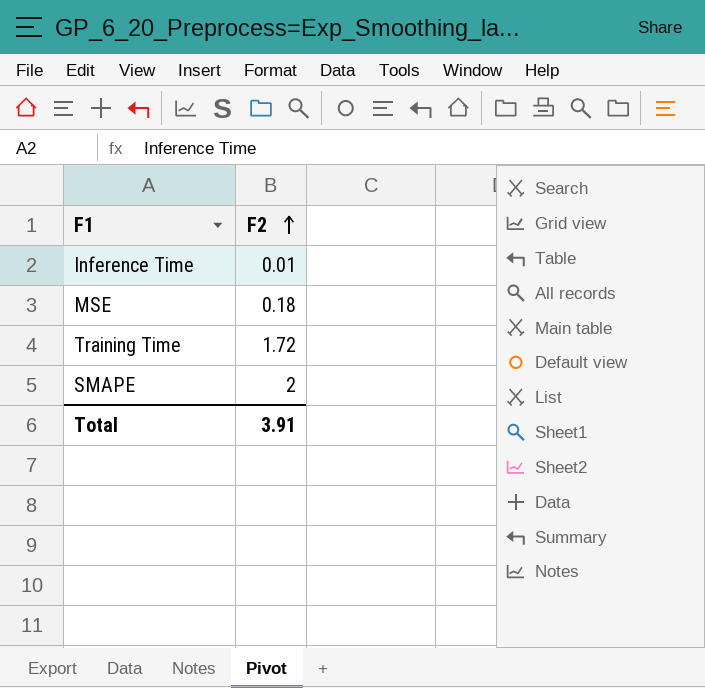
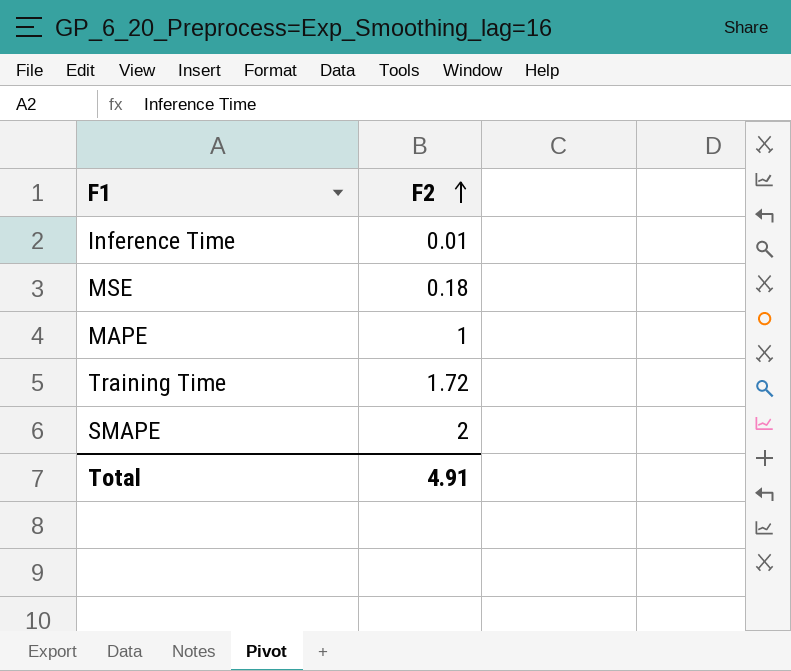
row MAPE: none -> 1
Total | F2: 3.91 -> 4.91

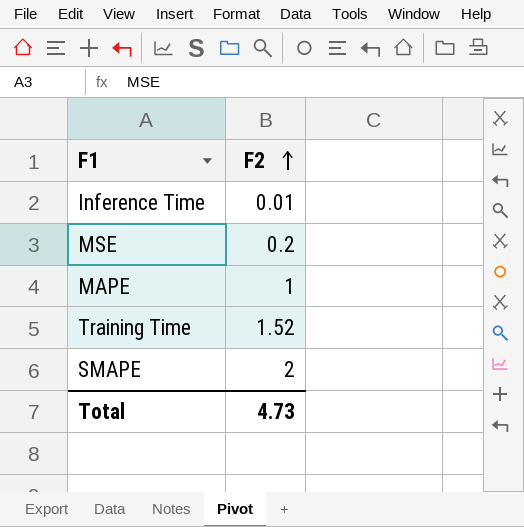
MSE | F2: 0.18 -> 0.2
Training Time | F2: 1.72 -> 1.52
Total | F2: 4.91 -> 4.73

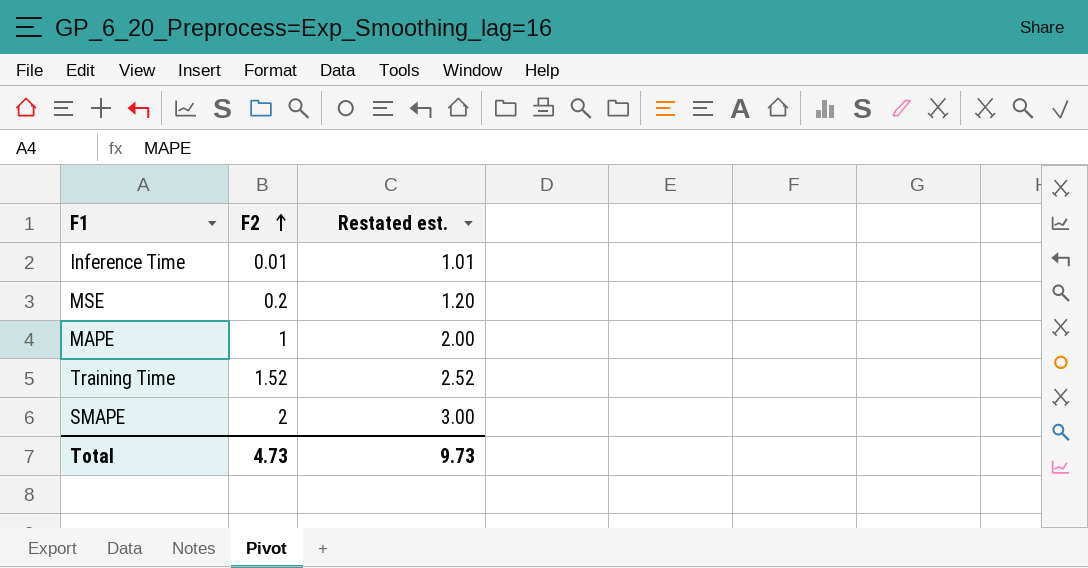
column Restated est. | formula: none -> [F2] + 1

